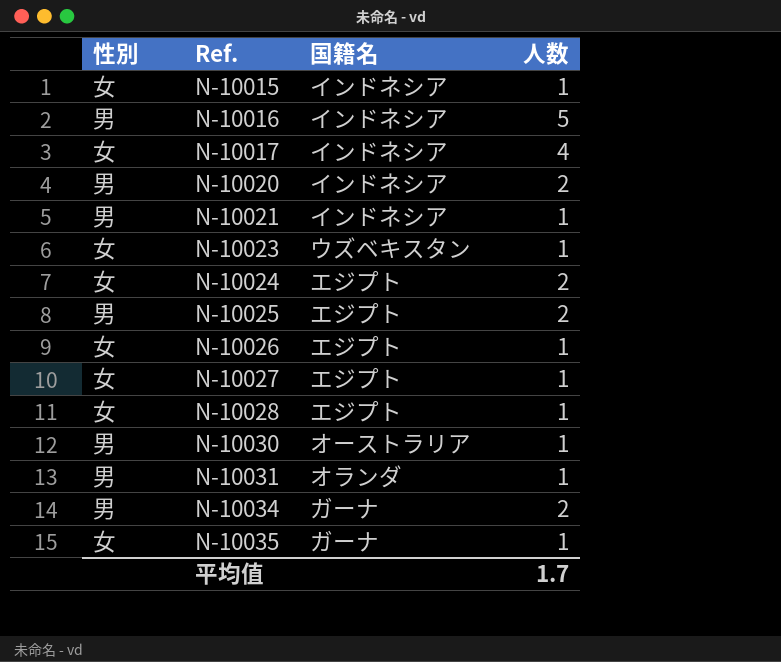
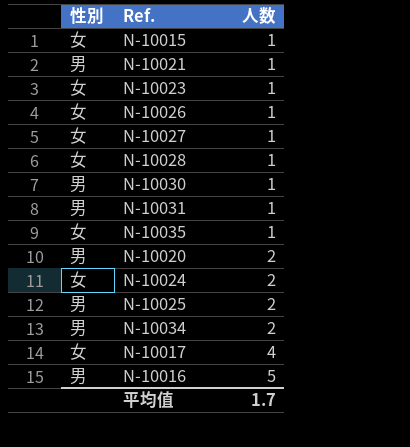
row order: Ref. ascending -> 人数 ascending
column 国籍名 | position: 3 -> none

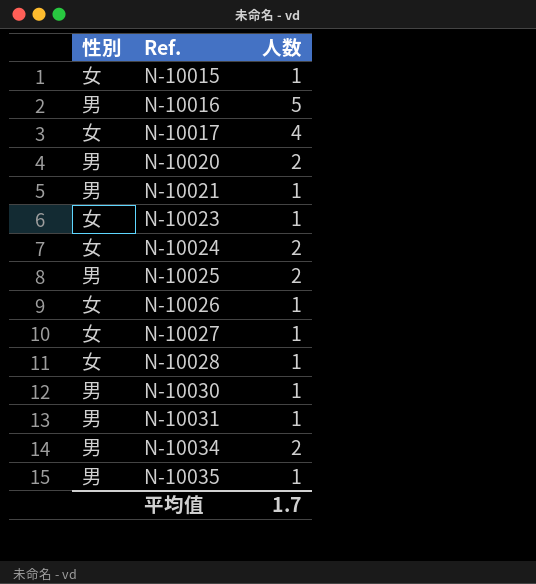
row order: 人数 ascending -> Ref. ascending
N-10035 | 性別: 女 -> 男

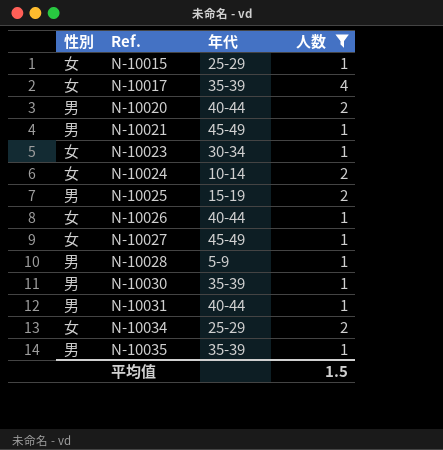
filter: none -> 人数 != 5
column 年代 | position: none -> 3
N-10028 | 性別: 女 -> 男
N-10034 | 性別: 男 -> 女
平均值 | 人数: 1.7 -> 1.5

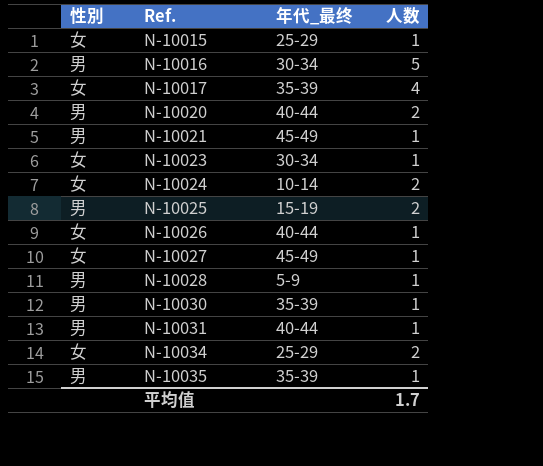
filter: 人数 != 5 -> none
column name: 年代 -> 年代_最终
平均值 | 人数: 1.5 -> 1.7

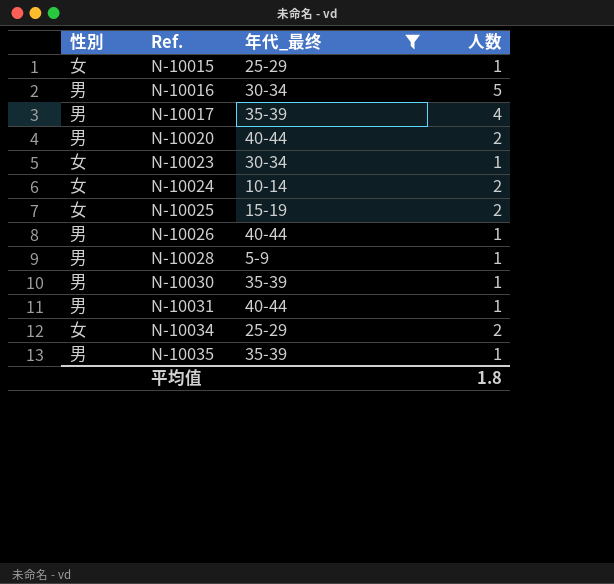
filter: none -> 年代_最终 != 45-49
N-10017 | 性別: 女 -> 男
N-10025 | 性別: 男 -> 女
N-10026 | 性別: 女 -> 男
平均值 | 人数: 1.7 -> 1.8

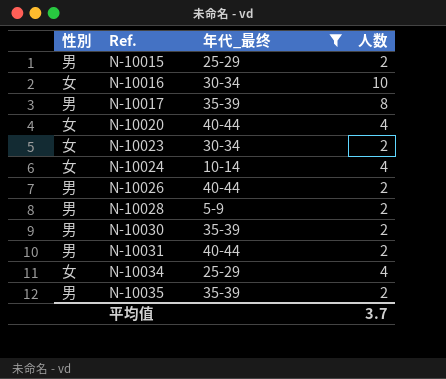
row N-10025: 女 | 15-19 | 2 -> none
N-10015 | 性別: 女 -> 男
N-10015 | 人数: 1 -> 2
N-10016 | 性別: 男 -> 女
N-10016 | 人数: 5 -> 10
N-10017 | 人数: 4 -> 8
N-10020 | 性別: 男 -> 女
N-10020 | 人数: 2 -> 4
N-10023 | 人数: 1 -> 2
N-10024 | 人数: 2 -> 4
N-10026 | 人数: 1 -> 2
N-10028 | 人数: 1 -> 2
N-10030 | 人数: 1 -> 2
N-10031 | 人数: 1 -> 2
N-10034 | 人数: 2 -> 4
N-10035 | 人数: 1 -> 2
平均值 | 人数: 1.8 -> 3.7

